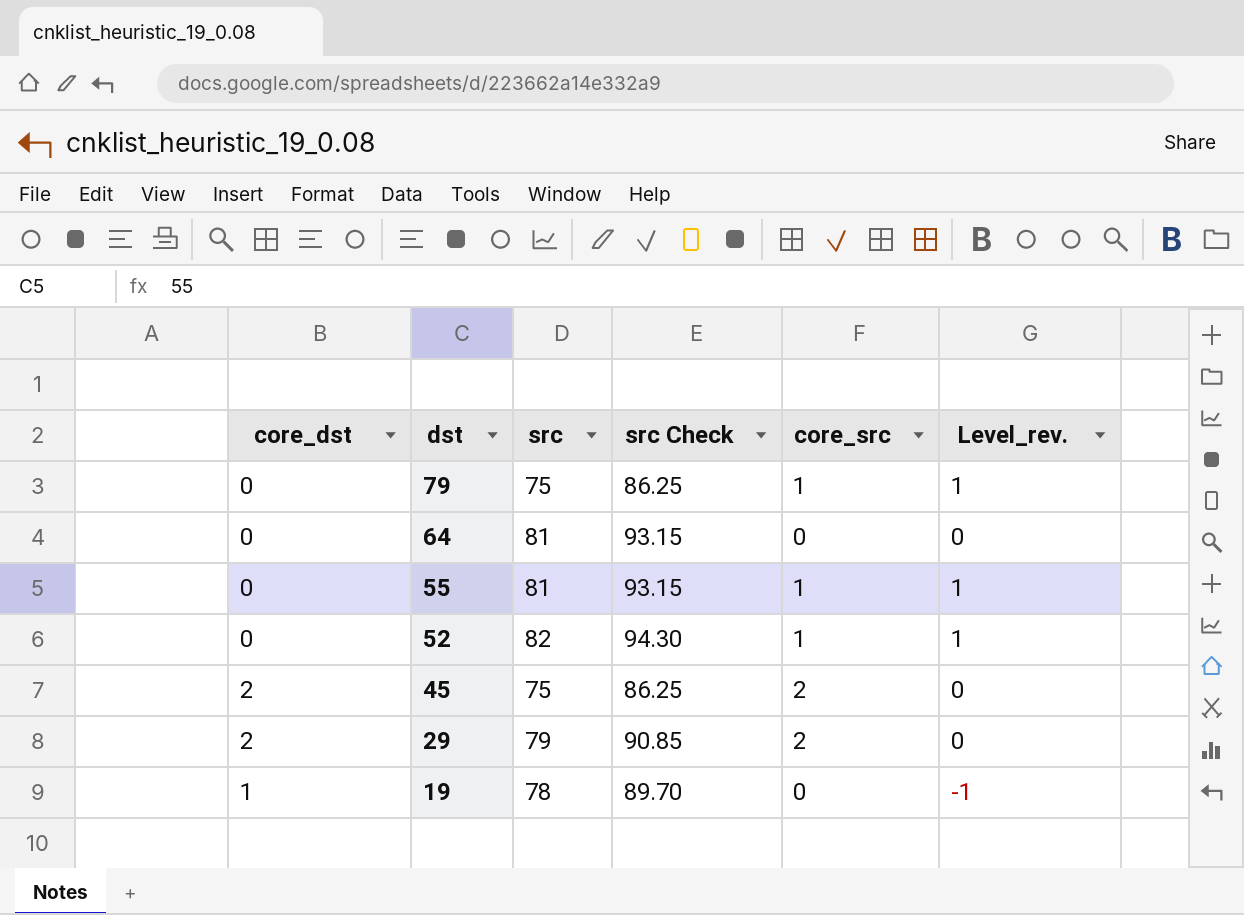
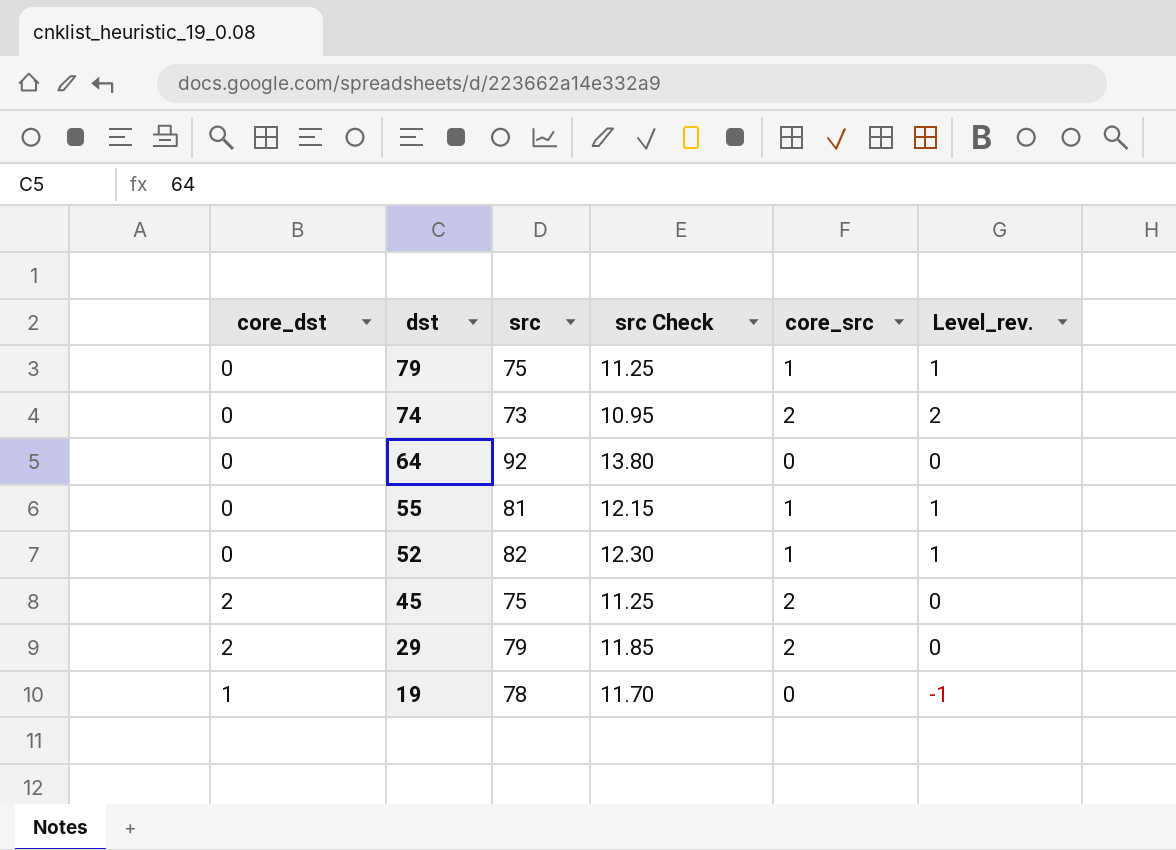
column src Check | formula: [src] * 1.15 -> [src] * 0.15
row 74: none -> 0 | 73 | 10.95 | 2 | 2
64 | src: 81 -> 92

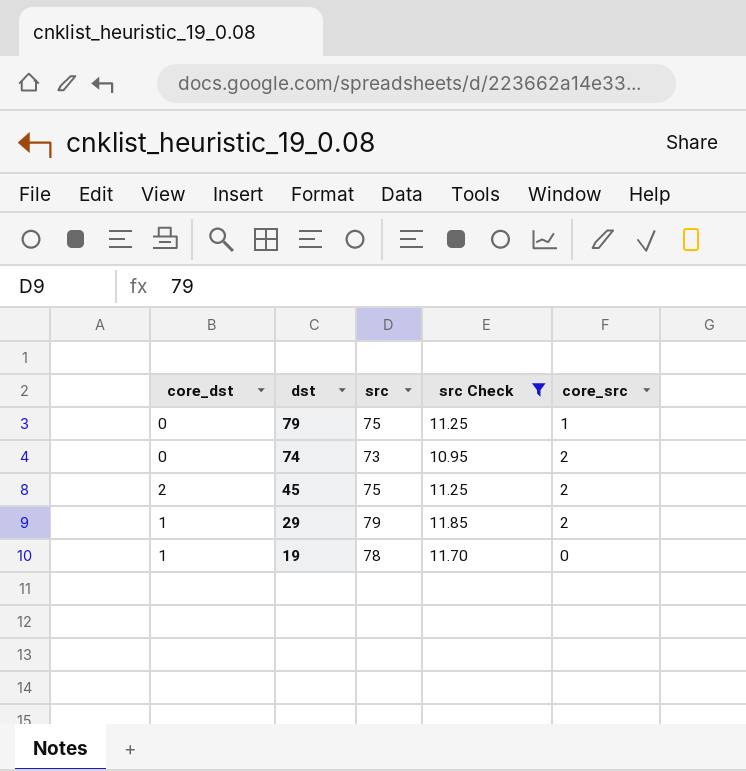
filter: none -> src Check <= 11.85
column Level_rev. | formula: [core_src] - [core_dst] -> none
29 | core_dst: 2 -> 1

